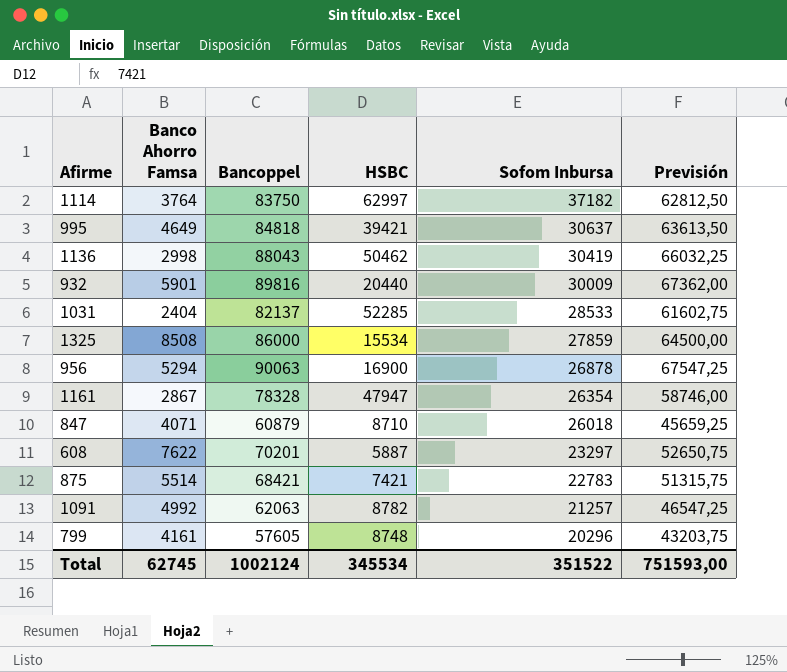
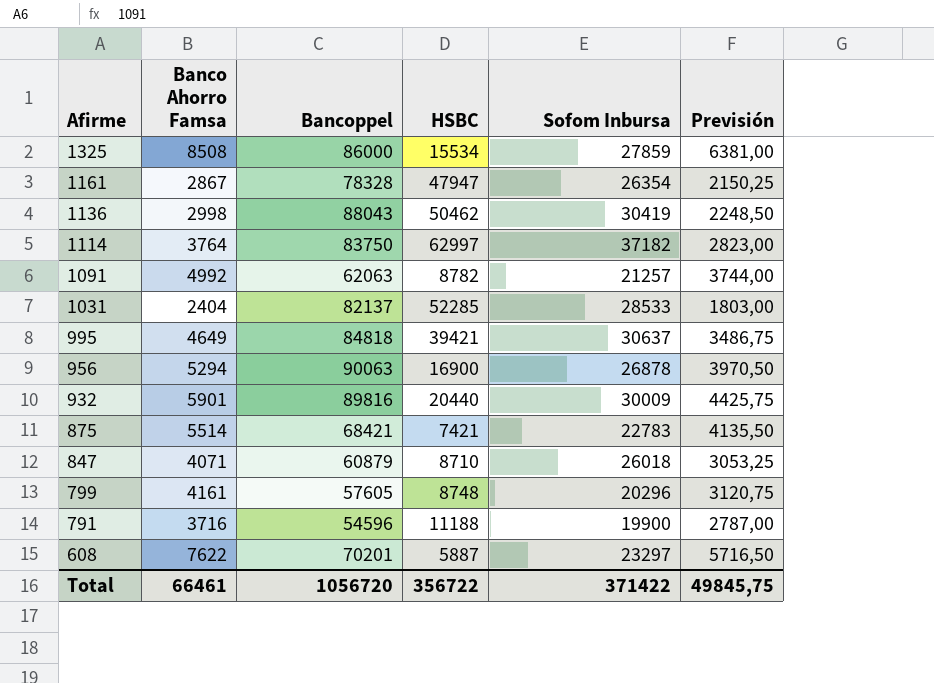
row order: Sofom Inbursa descending -> Afirme descending
column Previsión | formula: [Bancoppel] * 0,75 -> [Banco Ahorro Famsa] * 0,75
row 791: none -> 3716 | 54596 | 11188 | 19900 | 2787,00
Total | Banco Ahorro Famsa: 62745 -> 66461
Total | Bancoppel: 1002124 -> 1056720
Total | HSBC: 345534 -> 356722
Total | Sofom Inbursa: 351522 -> 371422
Total | Previsión: 751593,00 -> 49845,75

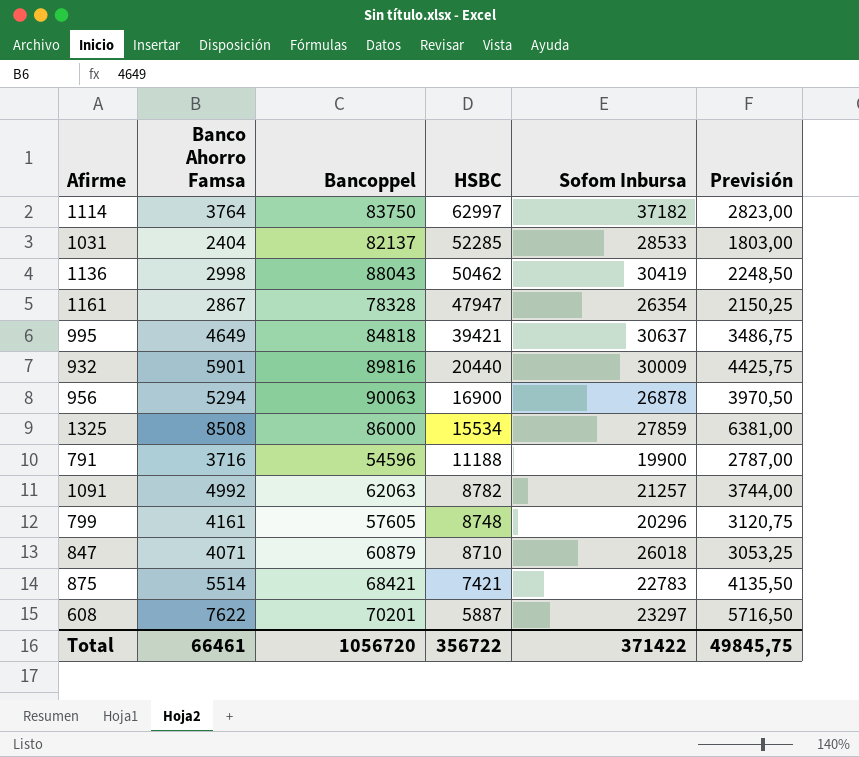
row order: Afirme descending -> HSBC descending

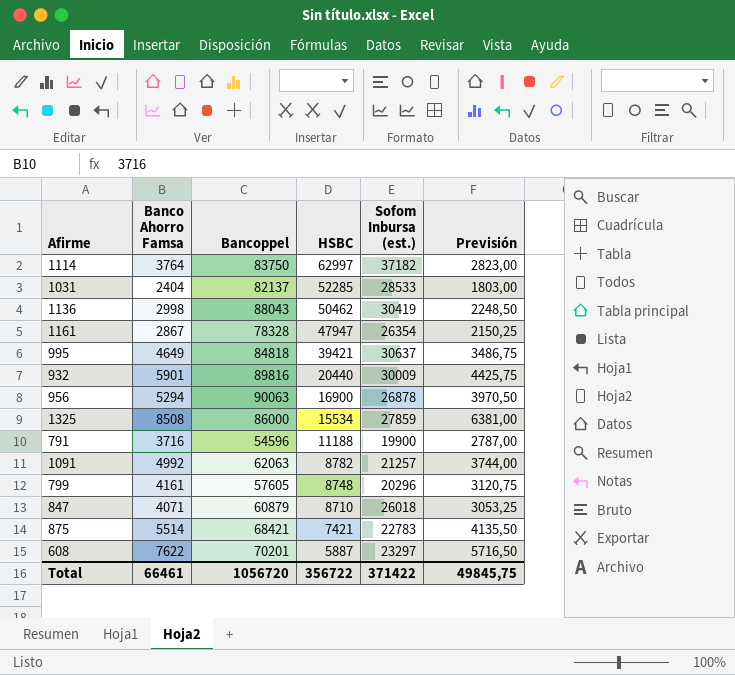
column name: Sofom Inbursa -> Sofom Inbursa (est.)

